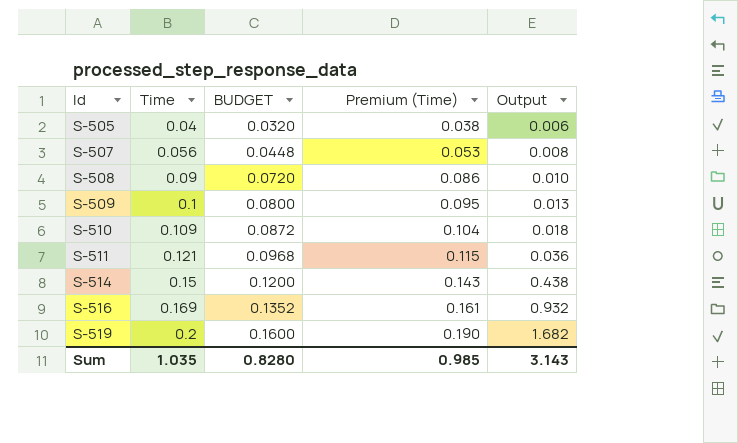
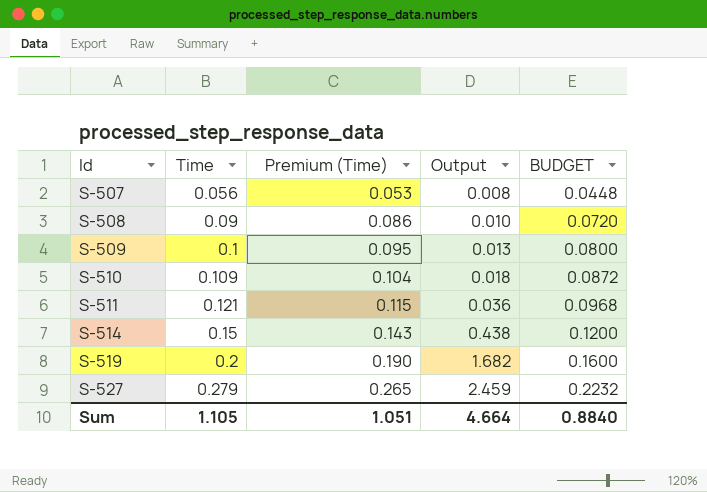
column BUDGET | position: 3 -> 5
row S-505: 0.04 | 0.0320 | 0.038 | 0.006 -> none
row S-516: 0.169 | 0.1352 | 0.161 | 0.932 -> none
row S-527: none -> 0.279 | 0.265 | 2.459 | 0.2232
Sum | Time: 1.035 -> 1.105
Sum | Premium (Time): 0.985 -> 1.051
Sum | Output: 3.143 -> 4.664
Sum | BUDGET: 0.8280 -> 0.8840

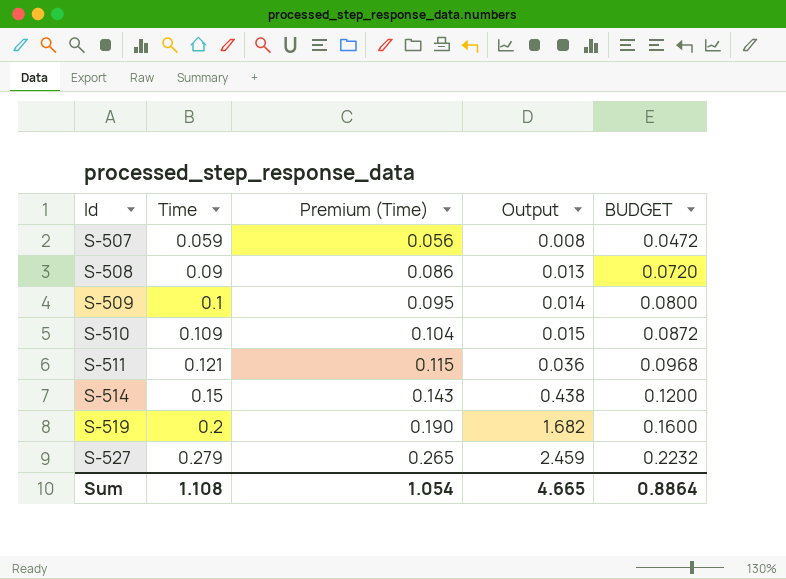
S-507 | Time: 0.056 -> 0.059
S-507 | Premium (Time): 0.053 -> 0.056
S-507 | BUDGET: 0.0448 -> 0.0472
S-508 | Output: 0.010 -> 0.013
S-509 | Output: 0.013 -> 0.014
S-510 | Output: 0.018 -> 0.015
Sum | Time: 1.105 -> 1.108
Sum | Premium (Time): 1.051 -> 1.054
Sum | Output: 4.664 -> 4.665
Sum | BUDGET: 0.8840 -> 0.8864

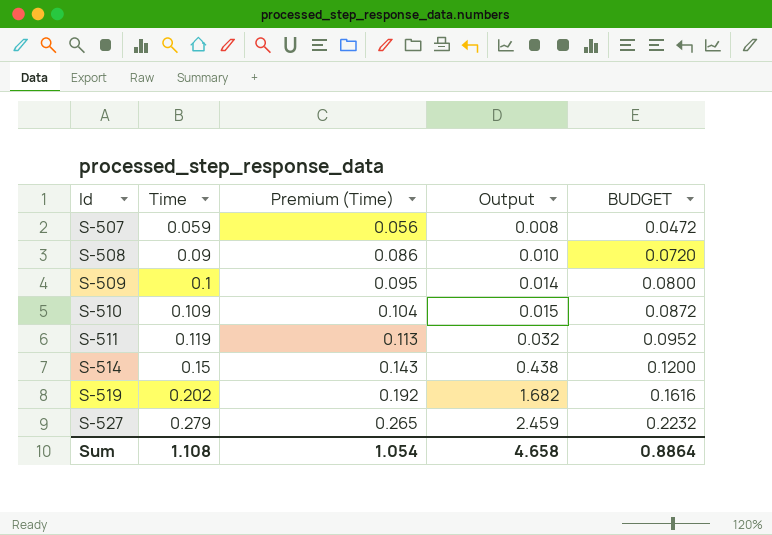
S-508 | Output: 0.013 -> 0.010
S-511 | Time: 0.121 -> 0.119
S-511 | Premium (Time): 0.115 -> 0.113
S-511 | Output: 0.036 -> 0.032
S-511 | BUDGET: 0.0968 -> 0.0952
S-519 | Time: 0.2 -> 0.202
S-519 | Premium (Time): 0.190 -> 0.192
S-519 | BUDGET: 0.1600 -> 0.1616
Sum | Output: 4.665 -> 4.658

